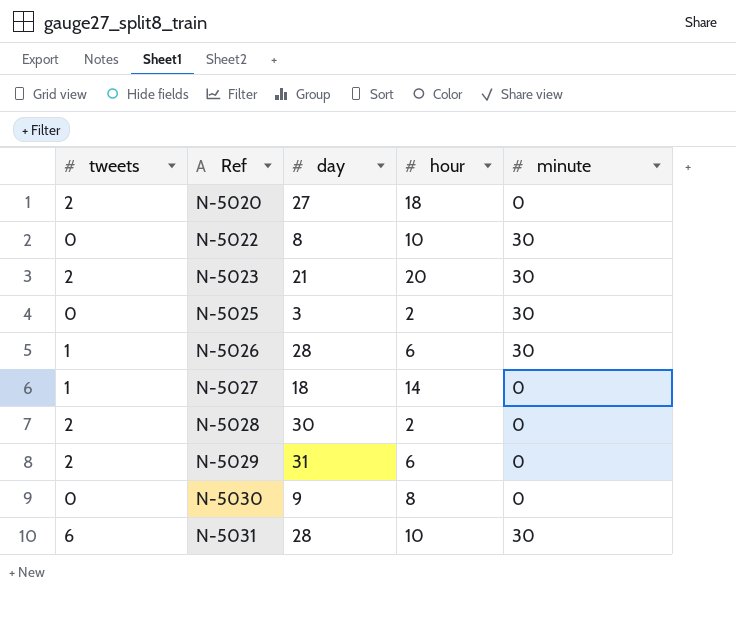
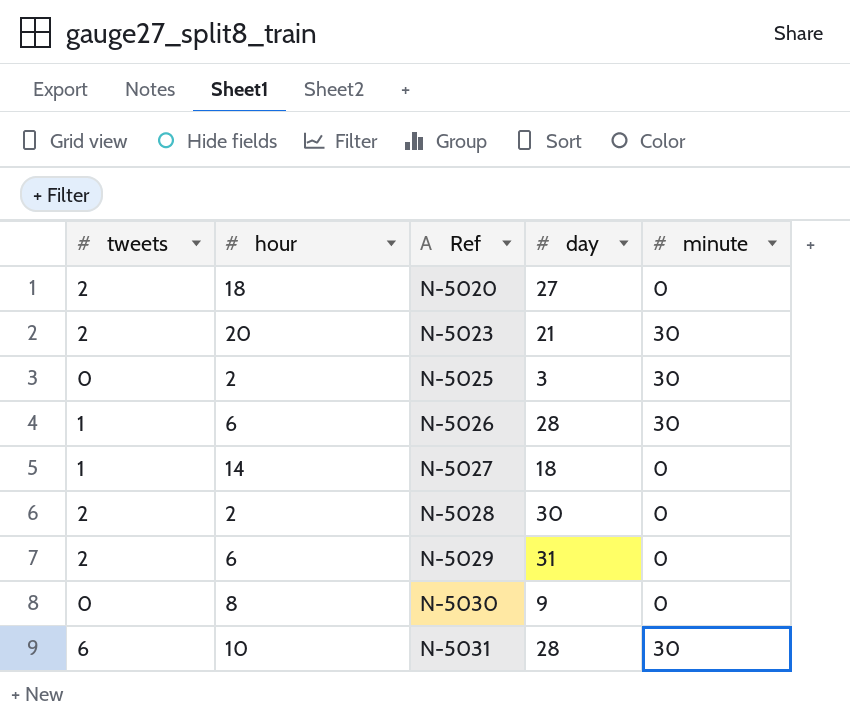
column hour | position: 4 -> 2
row N-5022: 0 | 8 | 10 | 30 -> none

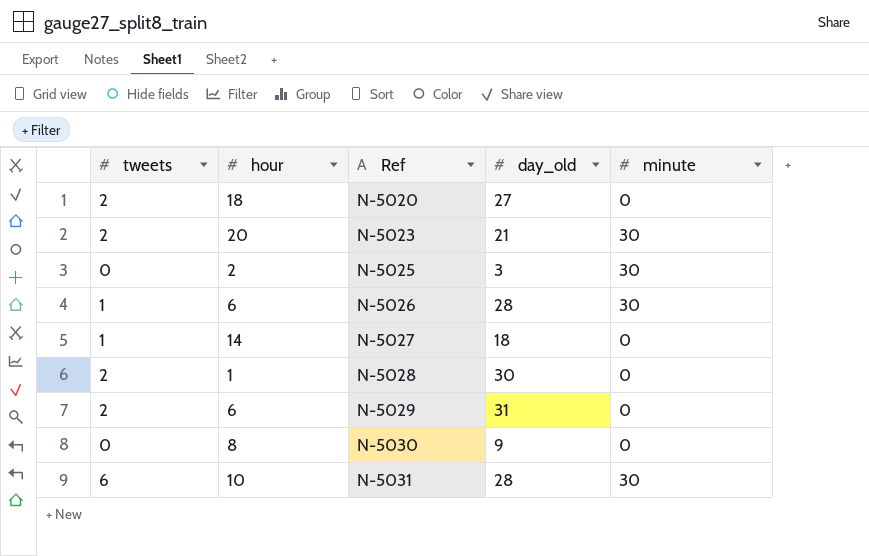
column name: day -> day_old
N-5028 | hour: 2 -> 1

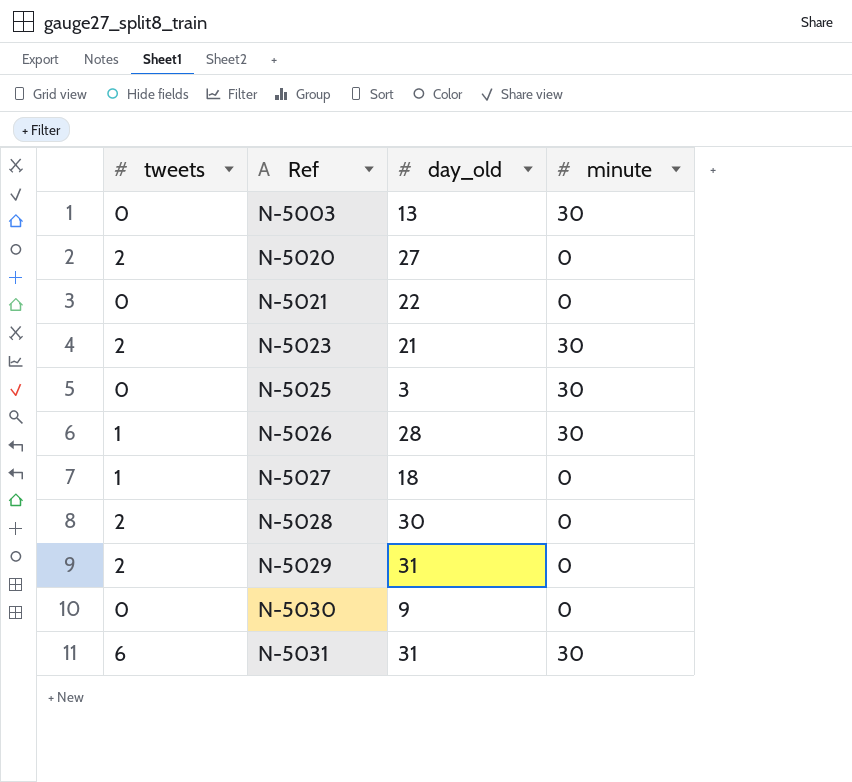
column hour | position: 2 -> none
row N-5003: none -> 0 | 13 | 30
row N-5021: none -> 0 | 22 | 0
N-5031 | day_old: 28 -> 31

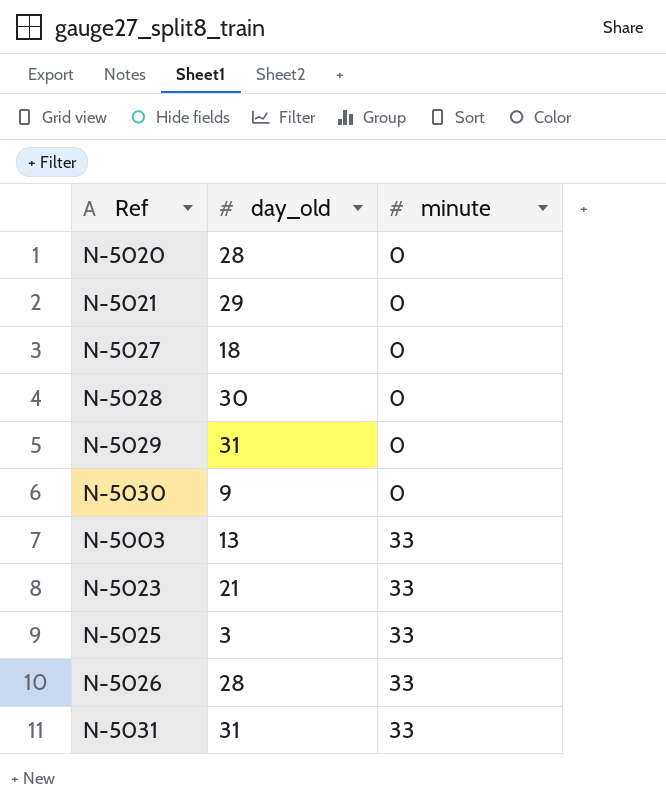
row order: Ref ascending -> minute ascending
column tweets | position: 1 -> none
N-5020 | day_old: 27 -> 28
N-5021 | day_old: 22 -> 29
N-5003 | minute: 30 -> 33
N-5023 | minute: 30 -> 33
N-5025 | minute: 30 -> 33
N-5026 | minute: 30 -> 33
N-5031 | minute: 30 -> 33

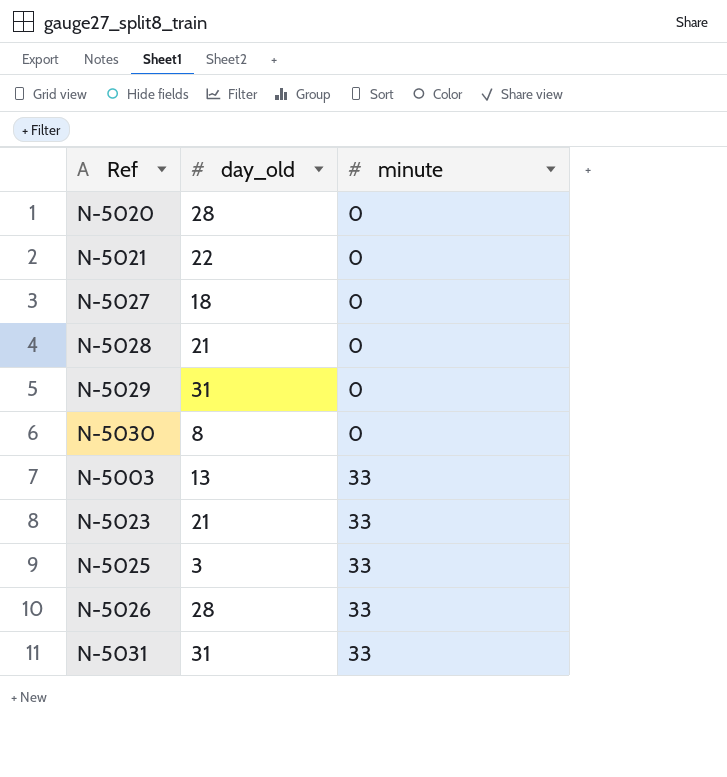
N-5021 | day_old: 29 -> 22
N-5028 | day_old: 30 -> 21
N-5030 | day_old: 9 -> 8

